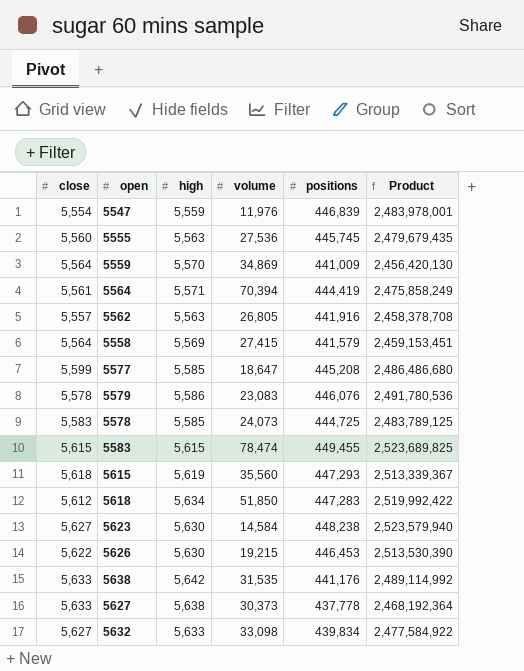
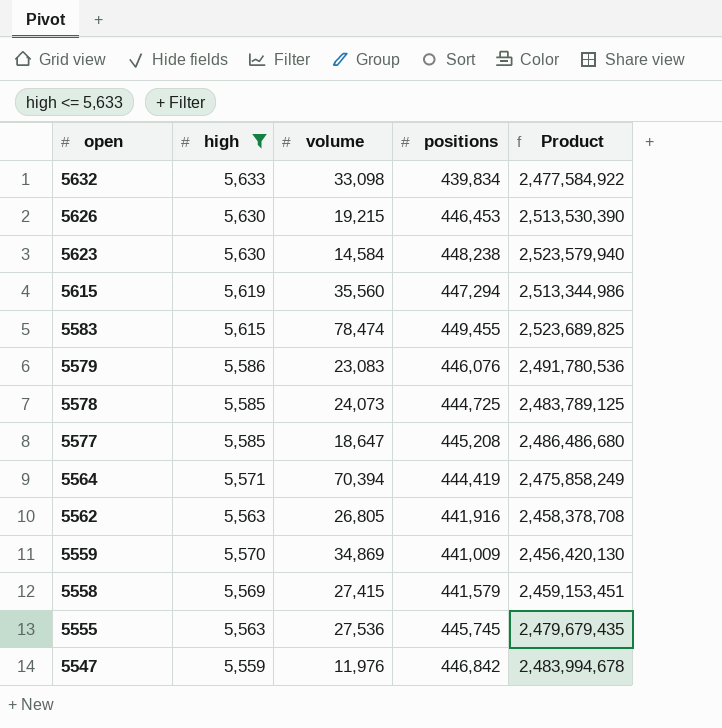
filter: none -> high <= 5,633
row order: none -> open descending
column close | position: 1 -> none
5615 | positions: 447,293 -> 447,294
5615 | Product: 2,513,339,367 -> 2,513,344,986
5547 | positions: 446,839 -> 446,842
5547 | Product: 2,483,978,001 -> 2,483,994,678

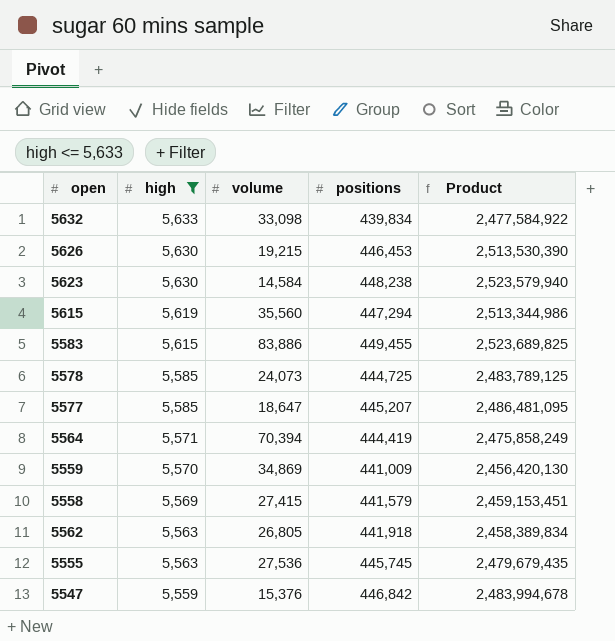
row order: open descending -> high descending
row 5579: 5,586 | 23,083 | 446,076 | 2,491,780,536 -> none
5583 | volume: 78,474 -> 83,886
5577 | positions: 445,208 -> 445,207
5577 | Product: 2,486,486,680 -> 2,486,481,095
5562 | positions: 441,916 -> 441,918
5562 | Product: 2,458,378,708 -> 2,458,389,834
5547 | volume: 11,976 -> 15,376

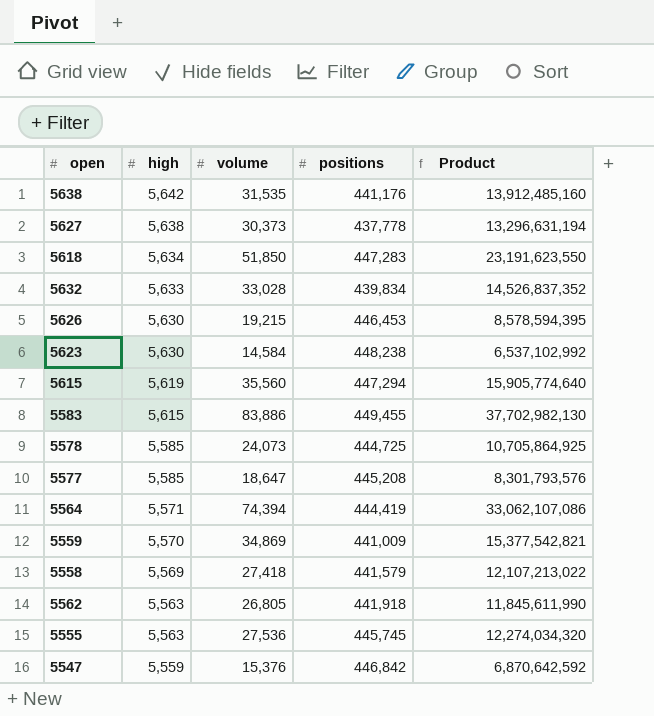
filter: high <= 5,633 -> none
column Product | formula: [high] * [positions] -> [volume] * [positions]
5632 | volume: 33,098 -> 33,028
5577 | positions: 445,207 -> 445,208
5564 | volume: 70,394 -> 74,394
5558 | volume: 27,415 -> 27,418

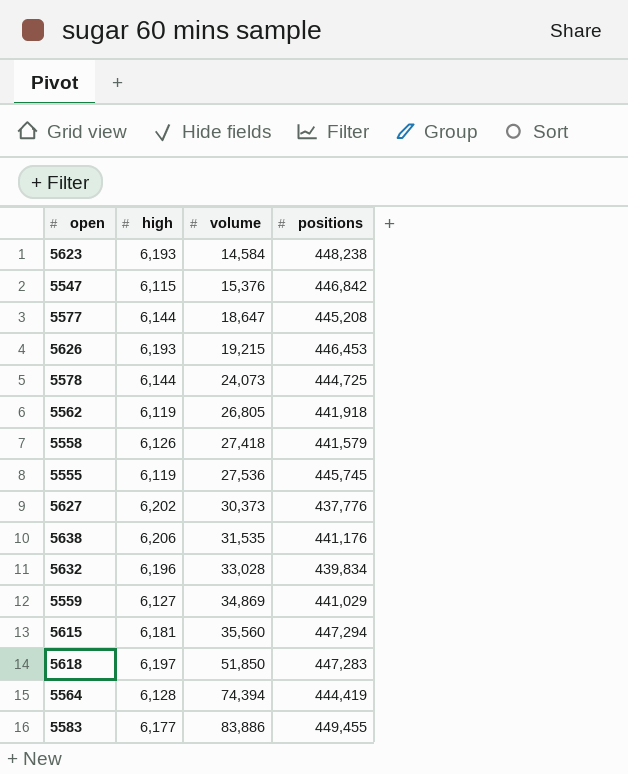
row order: high descending -> volume ascending
column Product | formula: [volume] * [positions] -> none
5623 | high: 5,630 -> 6,193
5547 | high: 5,559 -> 6,115
5577 | high: 5,585 -> 6,144
5626 | high: 5,630 -> 6,193
5578 | high: 5,585 -> 6,144
5562 | high: 5,563 -> 6,119
5558 | high: 5,569 -> 6,126
5555 | high: 5,563 -> 6,119
5627 | high: 5,638 -> 6,202
5627 | positions: 437,778 -> 437,776
5638 | high: 5,642 -> 6,206
5632 | high: 5,633 -> 6,196
5559 | high: 5,570 -> 6,127
5559 | positions: 441,009 -> 441,029
5615 | high: 5,619 -> 6,181
5618 | high: 5,634 -> 6,197
5564 | high: 5,571 -> 6,128
5583 | high: 5,615 -> 6,177

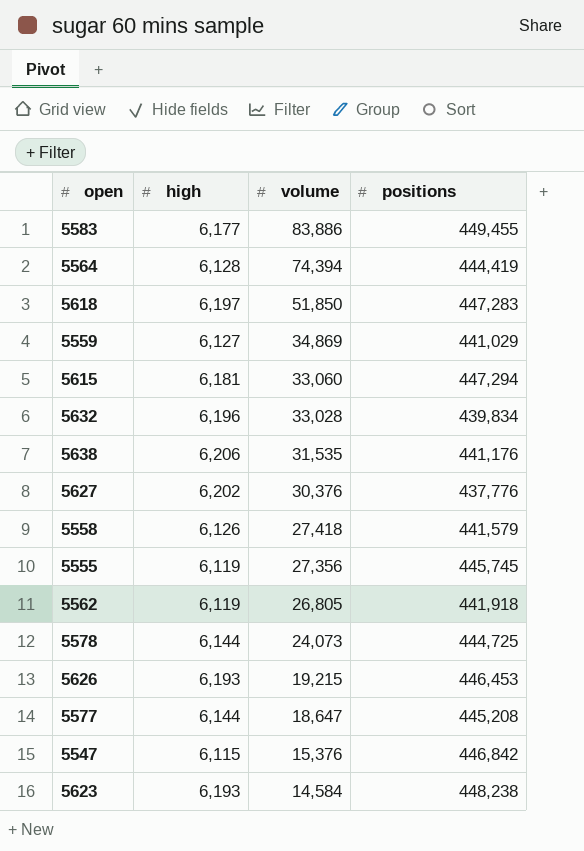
row order: volume ascending -> volume descending
5615 | volume: 35,560 -> 33,060
5627 | volume: 30,373 -> 30,376
5555 | volume: 27,536 -> 27,356

